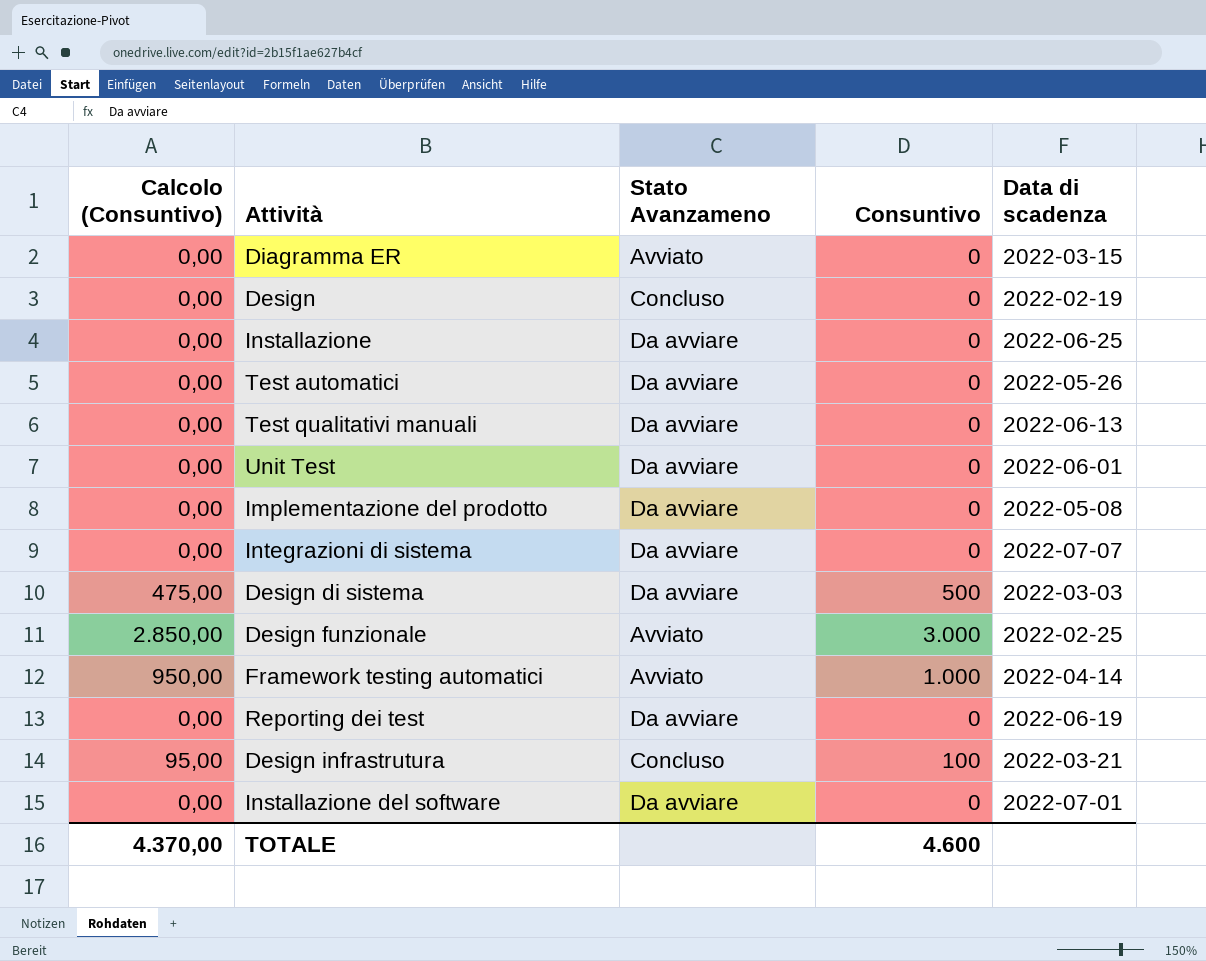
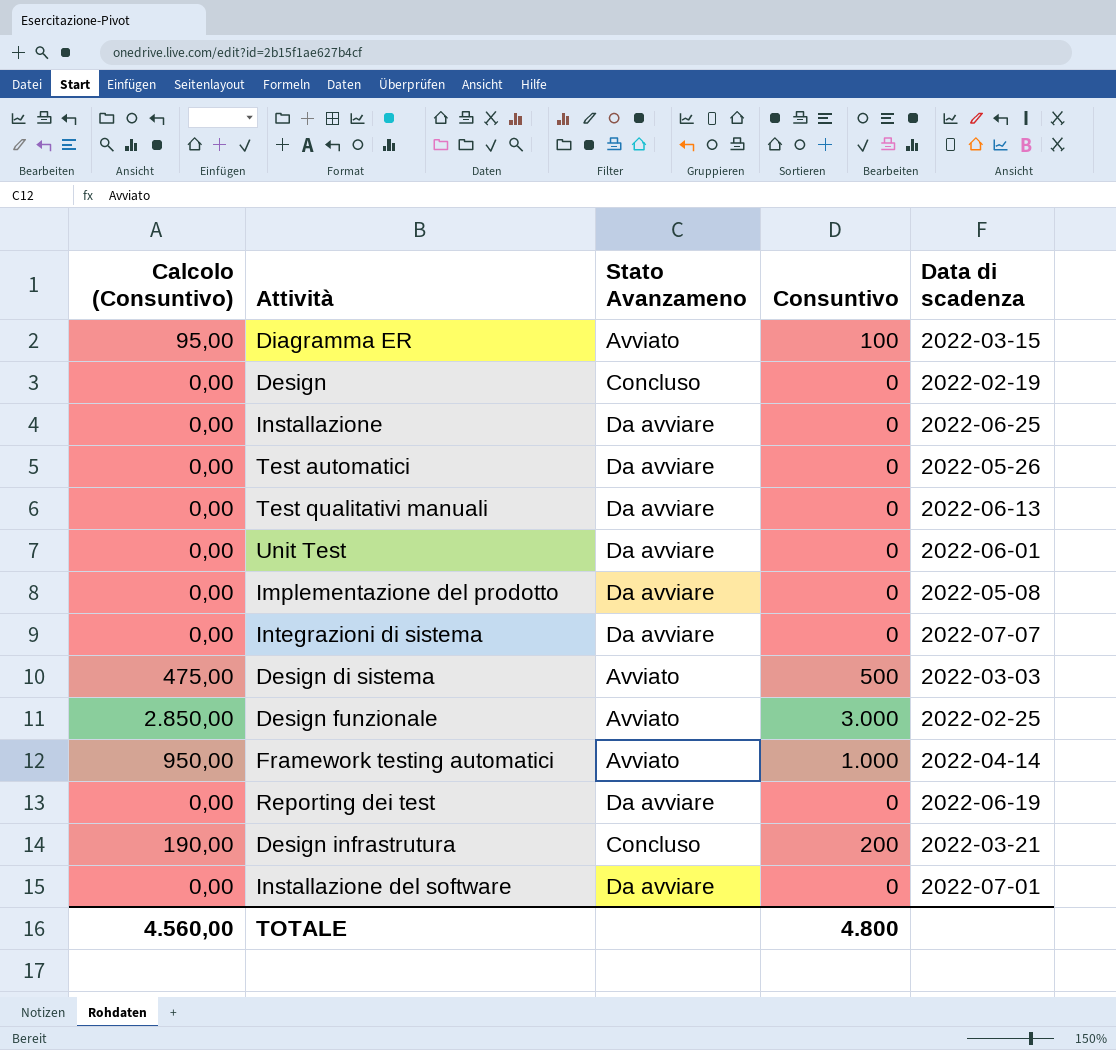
Diagramma ER | Calcolo (Consuntivo): 0,00 -> 95,00
Diagramma ER | Consuntivo: 0 -> 100
Design di sistema | Stato Avanzameno: Da avviare -> Avviato
Design infrastrutura | Calcolo (Consuntivo): 95,00 -> 190,00
Design infrastrutura | Consuntivo: 100 -> 200
TOTALE | Calcolo (Consuntivo): 4.370,00 -> 4.560,00
TOTALE | Consuntivo: 4.600 -> 4.800

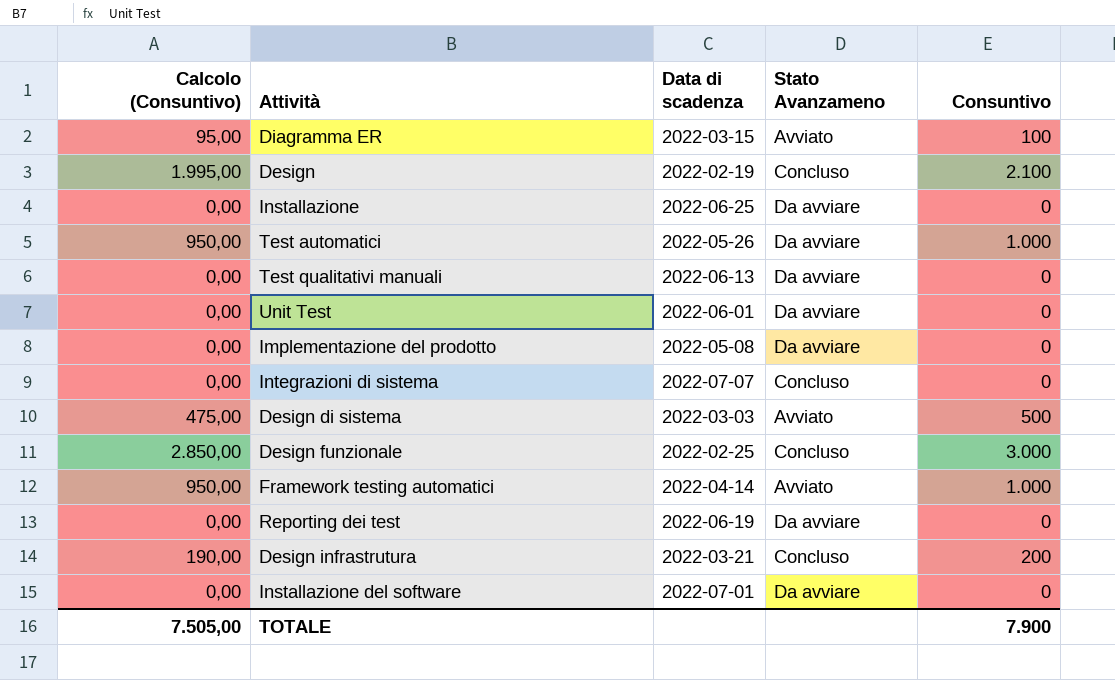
column Data di scadenza | position: 5 -> 3
Design | Calcolo (Consuntivo): 0,00 -> 1.995,00
Design | Consuntivo: 0 -> 2.100
Test automatici | Calcolo (Consuntivo): 0,00 -> 950,00
Test automatici | Consuntivo: 0 -> 1.000
Integrazioni di sistema | Stato Avanzameno: Da avviare -> Concluso
Design funzionale | Stato Avanzameno: Avviato -> Concluso
TOTALE | Calcolo (Consuntivo): 4.560,00 -> 7.505,00
TOTALE | Consuntivo: 4.800 -> 7.900

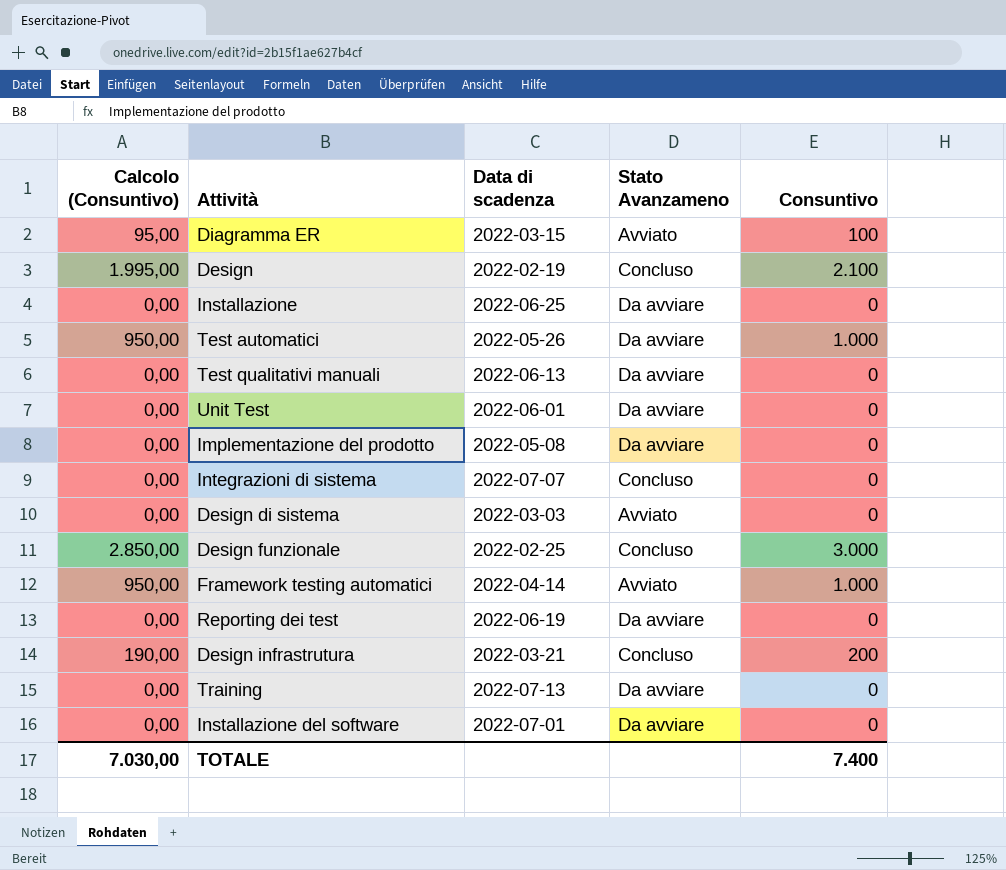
Design di sistema | Calcolo (Consuntivo): 475,00 -> 0,00
Design di sistema | Consuntivo: 500 -> 0
row Training: none -> 0,00 | 2022-07-13 | Da avviare | 0
TOTALE | Calcolo (Consuntivo): 7.505,00 -> 7.030,00
TOTALE | Consuntivo: 7.900 -> 7.400

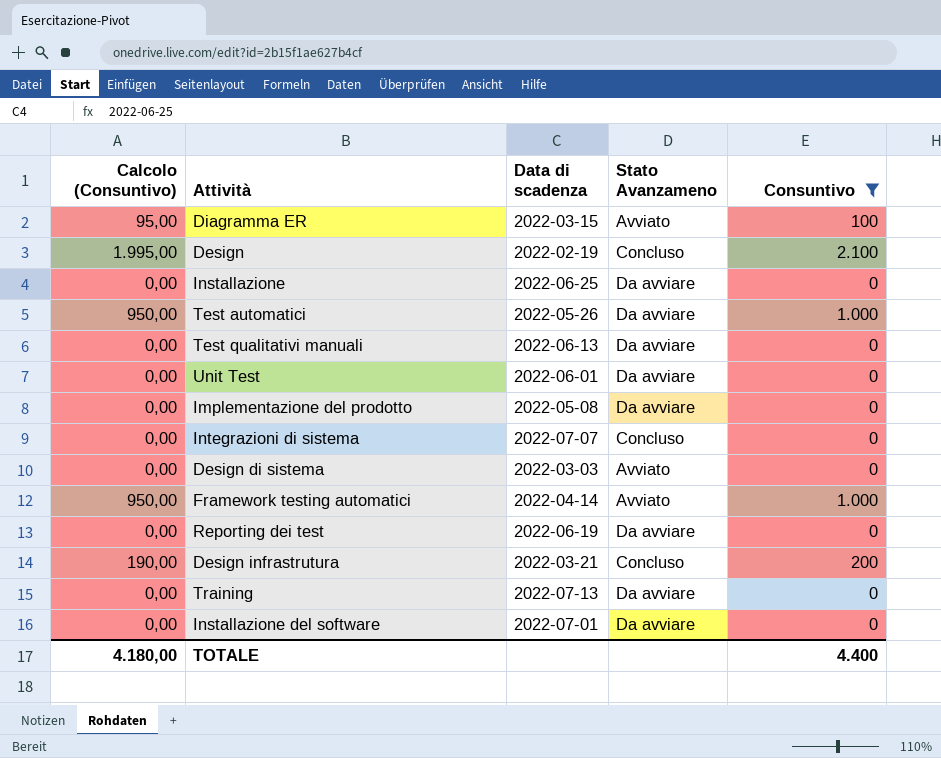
filter: none -> Consuntivo != 3.000
TOTALE | Calcolo (Consuntivo): 7.030,00 -> 4.180,00
TOTALE | Consuntivo: 7.400 -> 4.400

